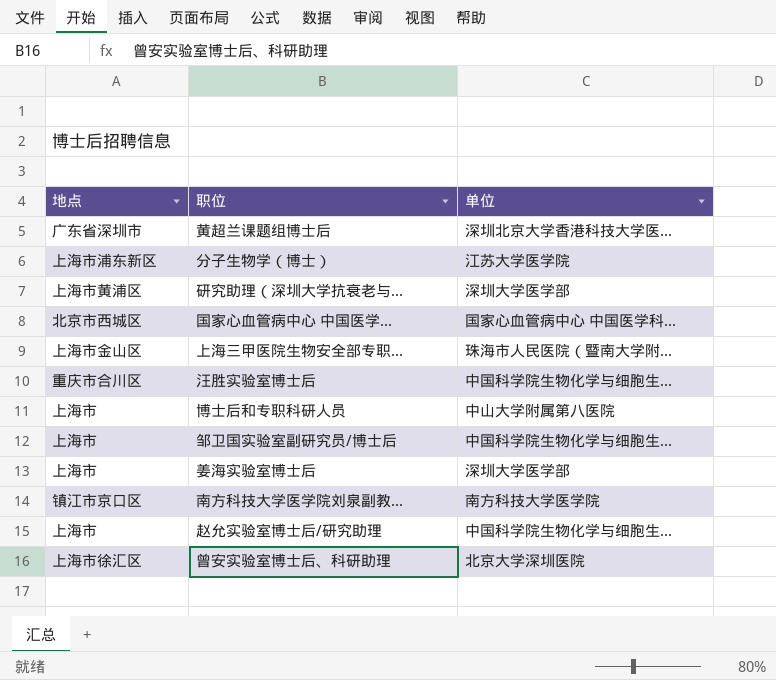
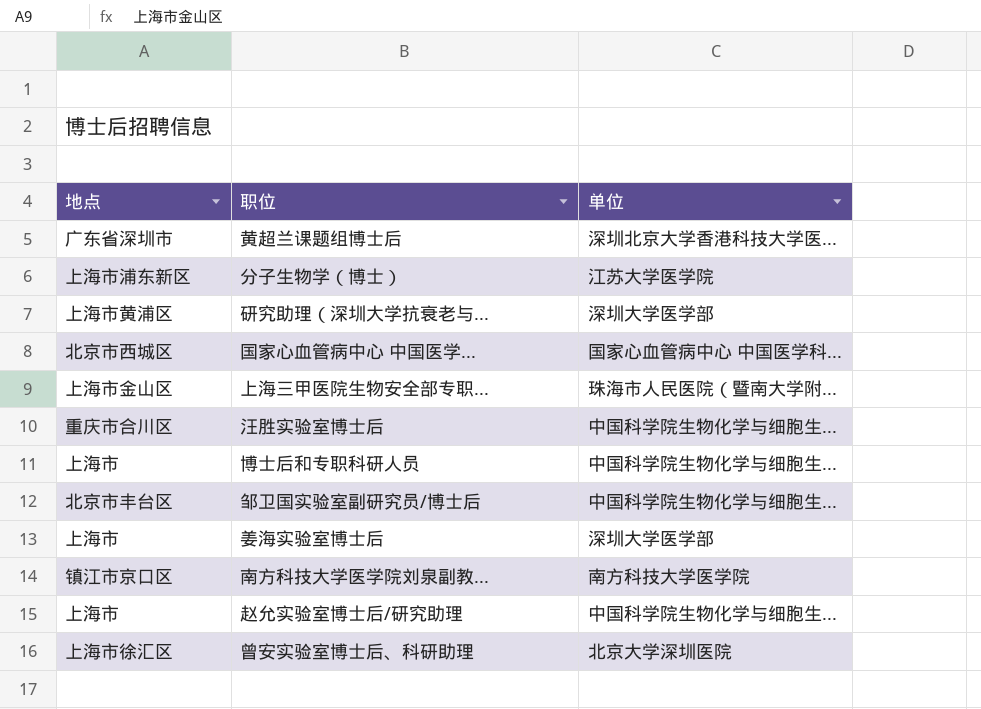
博士后和专职科研人员 | 单位: 中山大学附属第八医院 -> 中国科学院生物化学与细胞生...
邹卫国实验室副研究员/博士后 | 地点: 上海市 -> 北京市丰台区

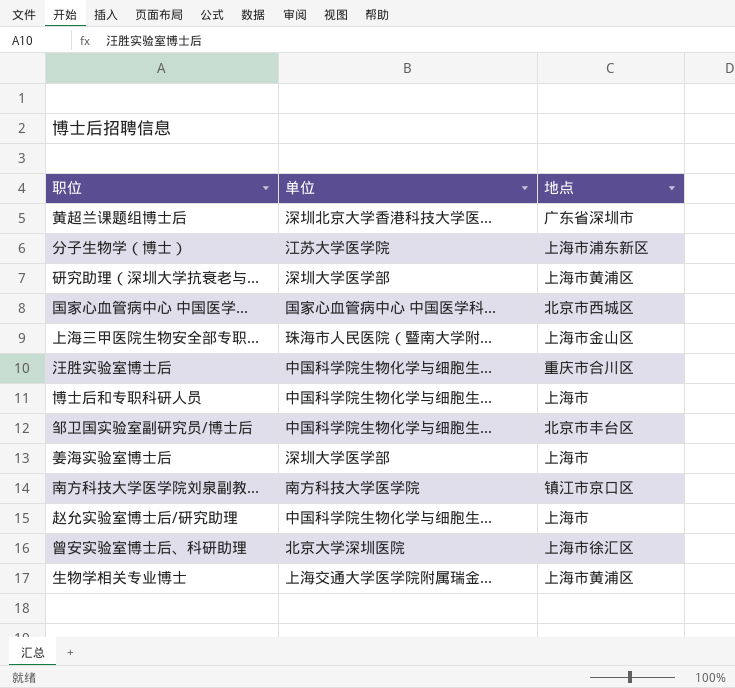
column 地点 | position: 1 -> 3
row 生物学相关专业博士: none -> 上海交通大学医学院附属瑞金... | 上海市黄浦区

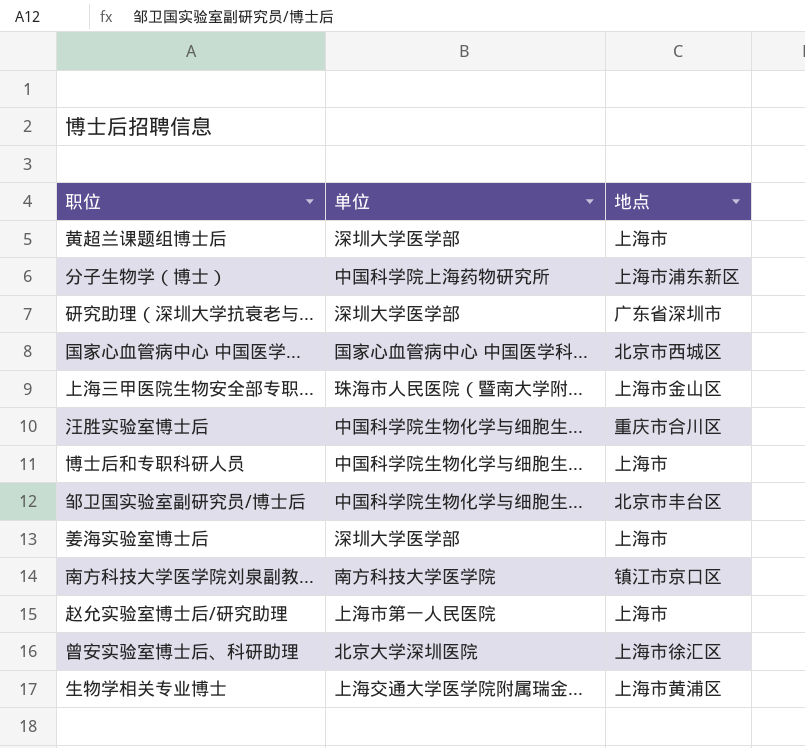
黄超兰课题组博士后 | 单位: 深圳北京大学香港科技大学医... -> 深圳大学医学部
黄超兰课题组博士后 | 地点: 广东省深圳市 -> 上海市
分子生物学（博士） | 单位: 江苏大学医学院 -> 中国科学院上海药物研究所
研究助理（深圳大学抗衰老与... | 地点: 上海市黄浦区 -> 广东省深圳市
赵允实验室博士后/研究助理 | 单位: 中国科学院生物化学与细胞生... -> 上海市第一人民医院

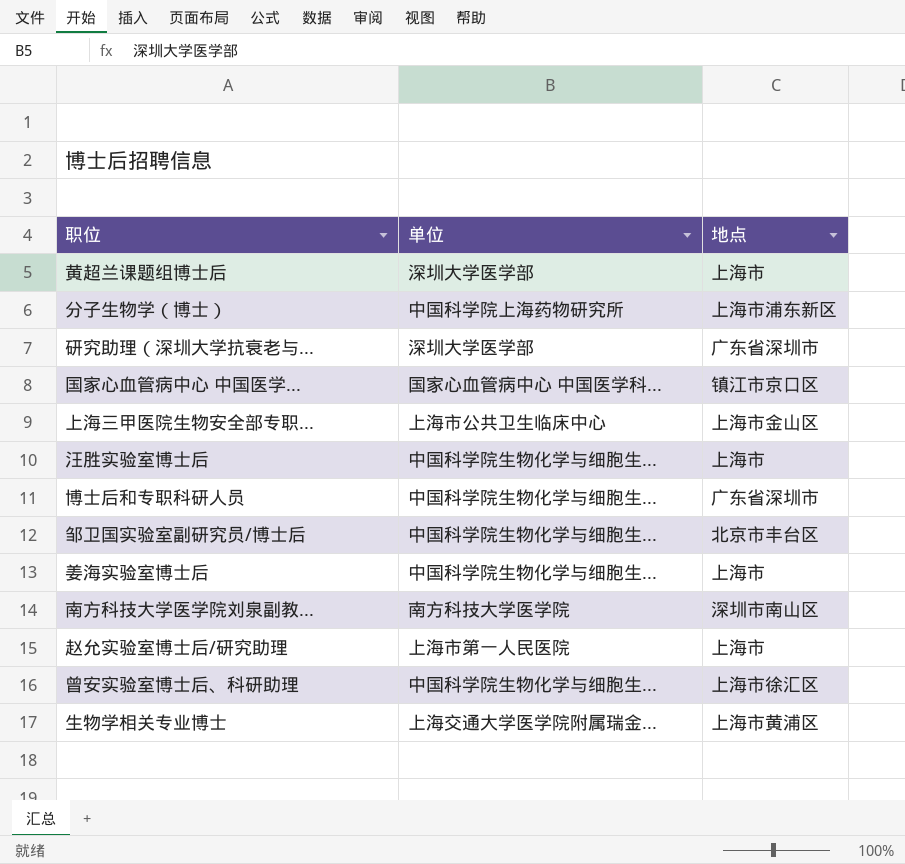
国家心血管病中心 中国医学... | 地点: 北京市西城区 -> 镇江市京口区
上海三甲医院生物安全部专职... | 单位: 珠海市人民医院（暨南大学附... -> 上海市公共卫生临床中心
汪胜实验室博士后 | 地点: 重庆市合川区 -> 上海市
博士后和专职科研人员 | 地点: 上海市 -> 广东省深圳市
姜海实验室博士后 | 单位: 深圳大学医学部 -> 中国科学院生物化学与细胞生...
南方科技大学医学院刘泉副教... | 地点: 镇江市京口区 -> 深圳市南山区
曾安实验室博士后、科研助理 | 单位: 北京大学深圳医院 -> 中国科学院生物化学与细胞生...

